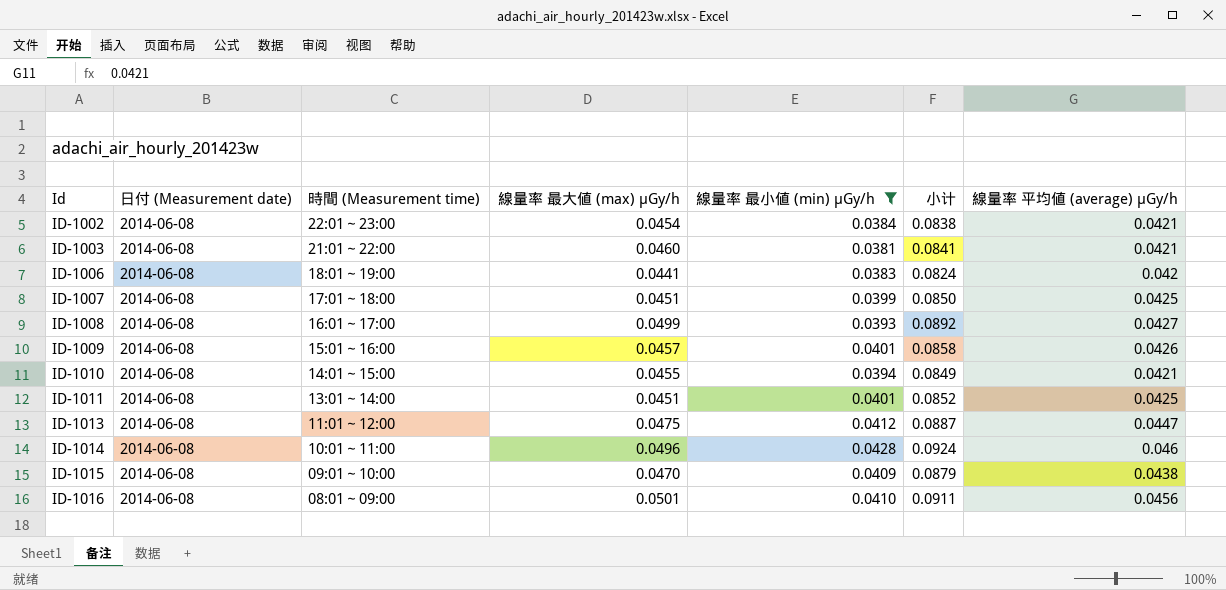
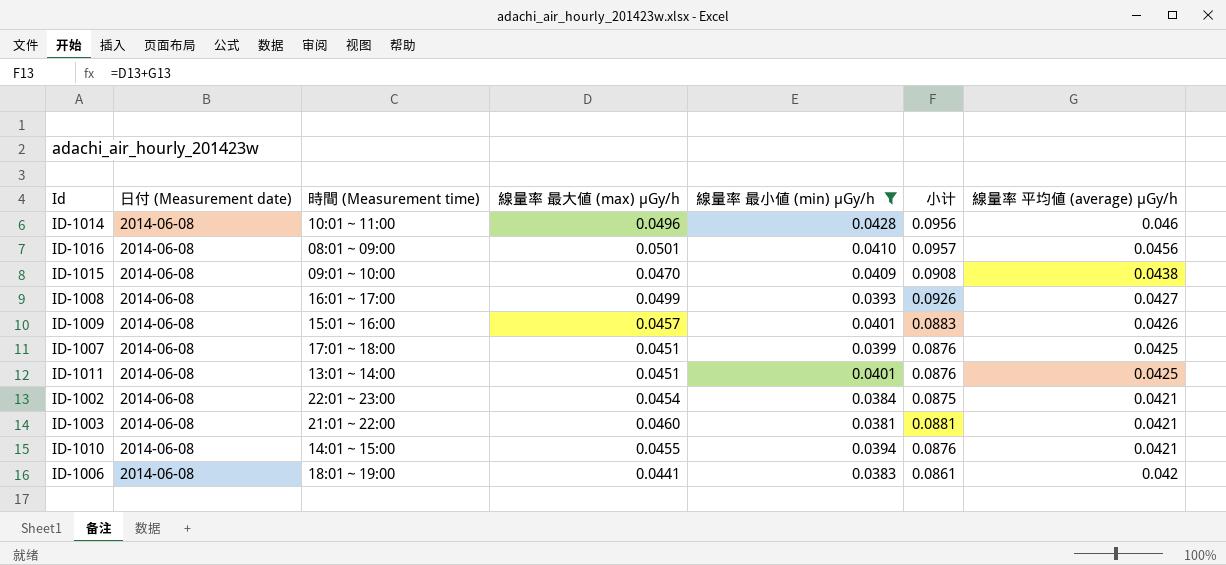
row order: Id ascending -> 線量率 平均値 (average) μGy/h descending
column 小计 | formula: [線量率 最大値 (max) μGy/h] + [線量率 最小値 (min) μGy/h] -> [線量率 最大値 (max) μGy/h] + [線量率 平均値 (average) μGy/h]
row ID-1013: 2014-06-08 | 11:01～12:00 | 0.0475 | 0.0412 | 0.0887 | 0.0447 -> none

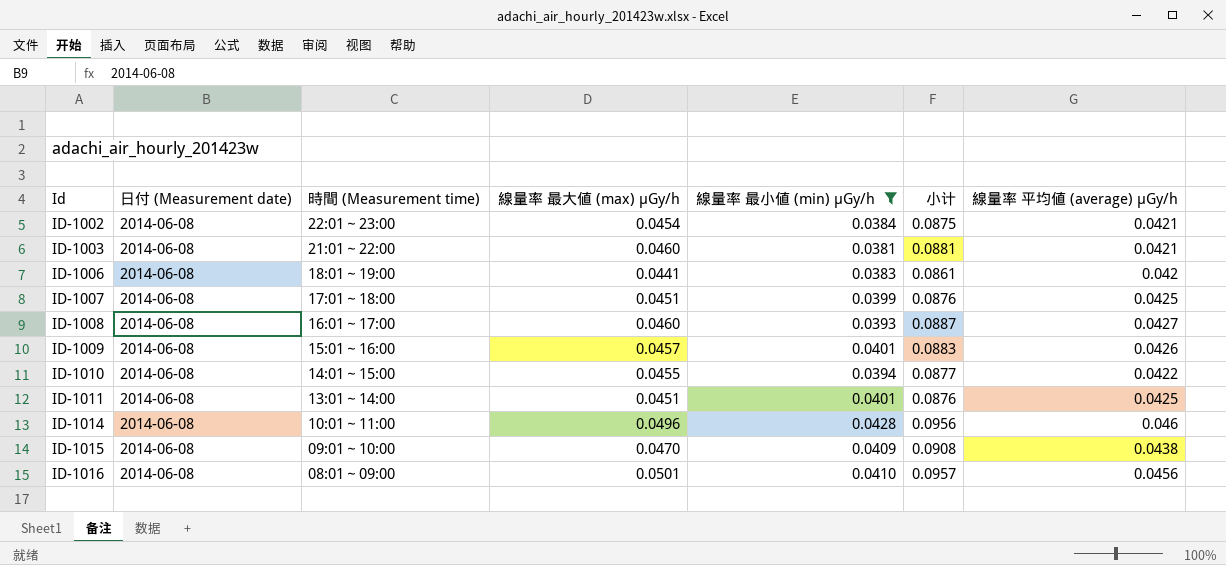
row order: 線量率 平均値 (average) μGy/h descending -> Id ascending
ID-1008 | 線量率 最大値 (max) μGy/h: 0.0499 -> 0.0460
ID-1008 | 小计: 0.0926 -> 0.0887
ID-1010 | 小计: 0.0876 -> 0.0877
ID-1010 | 線量率 平均値 (average) μGy/h: 0.0421 -> 0.0422

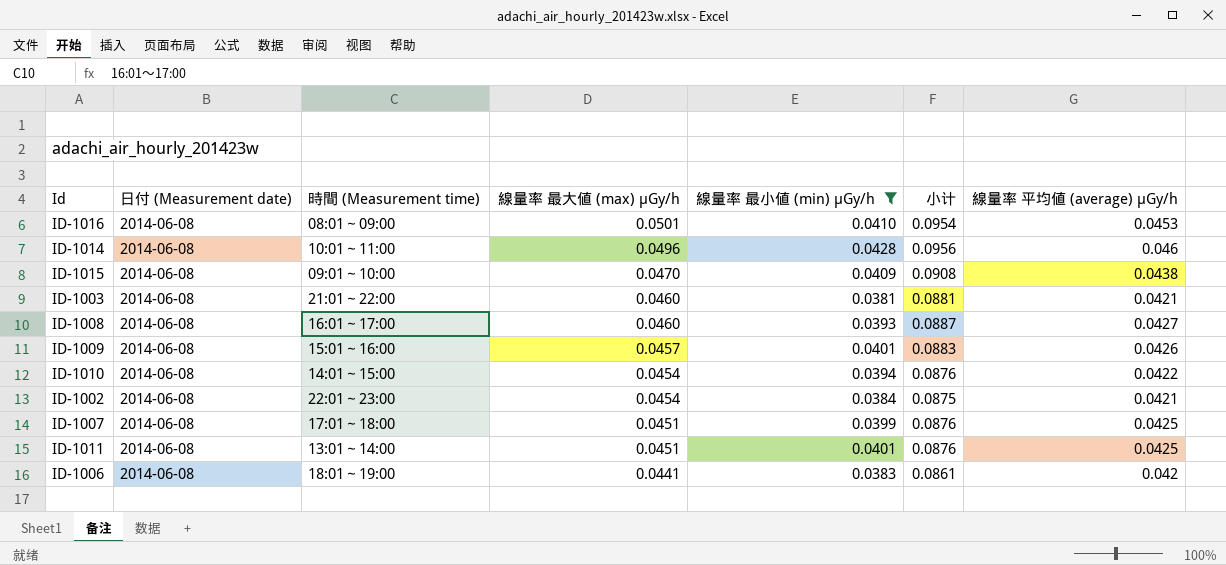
row order: Id ascending -> 線量率 最大値 (max) μGy/h descending
ID-1016 | 小计: 0.0957 -> 0.0954
ID-1016 | 線量率 平均値 (average) μGy/h: 0.0456 -> 0.0453
ID-1010 | 線量率 最大値 (max) μGy/h: 0.0455 -> 0.0454
ID-1010 | 小计: 0.0877 -> 0.0876

